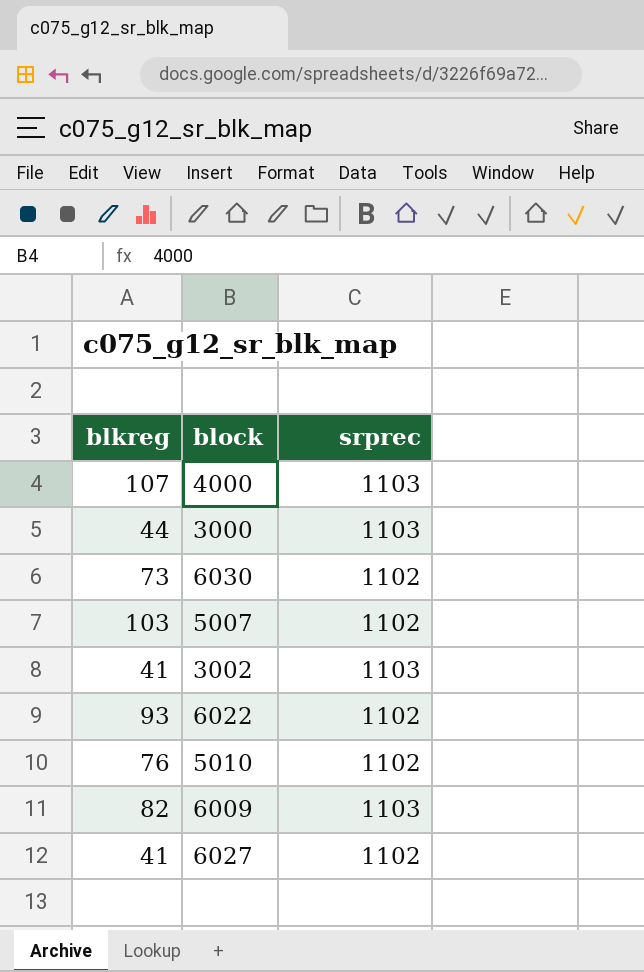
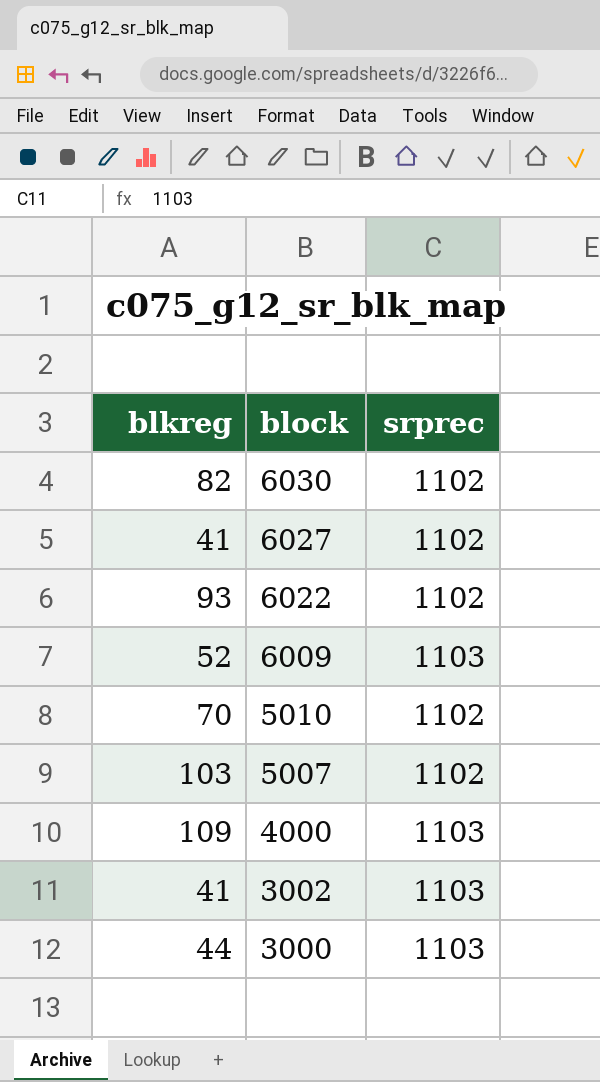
row order: none -> block descending
6030 | blkreg: 73 -> 82
6009 | blkreg: 82 -> 52
5010 | blkreg: 76 -> 70
4000 | blkreg: 107 -> 109

